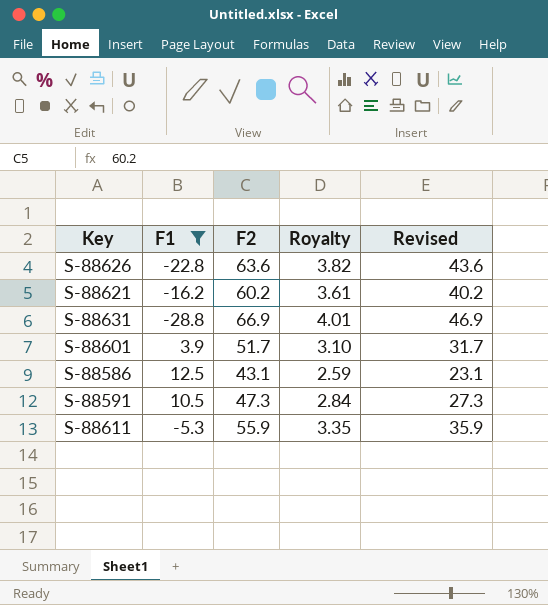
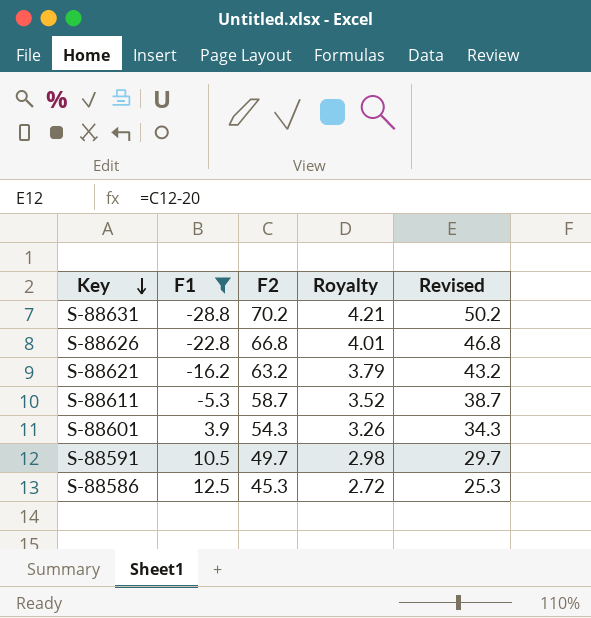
row order: none -> Key descending
S-88631 | F2: 66.9 -> 70.2
S-88631 | Royalty: 4.01 -> 4.21
S-88631 | Revised: 46.9 -> 50.2
S-88626 | F2: 63.6 -> 66.8
S-88626 | Royalty: 3.82 -> 4.01
S-88626 | Revised: 43.6 -> 46.8
S-88621 | F2: 60.2 -> 63.2
S-88621 | Royalty: 3.61 -> 3.79
S-88621 | Revised: 40.2 -> 43.2
S-88611 | F2: 55.9 -> 58.7
S-88611 | Royalty: 3.35 -> 3.52
S-88611 | Revised: 35.9 -> 38.7
S-88601 | F2: 51.7 -> 54.3
S-88601 | Royalty: 3.10 -> 3.26
S-88601 | Revised: 31.7 -> 34.3
S-88591 | F2: 47.3 -> 49.7
S-88591 | Royalty: 2.84 -> 2.98
S-88591 | Revised: 27.3 -> 29.7
S-88586 | F2: 43.1 -> 45.3
S-88586 | Royalty: 2.59 -> 2.72
S-88586 | Revised: 23.1 -> 25.3

